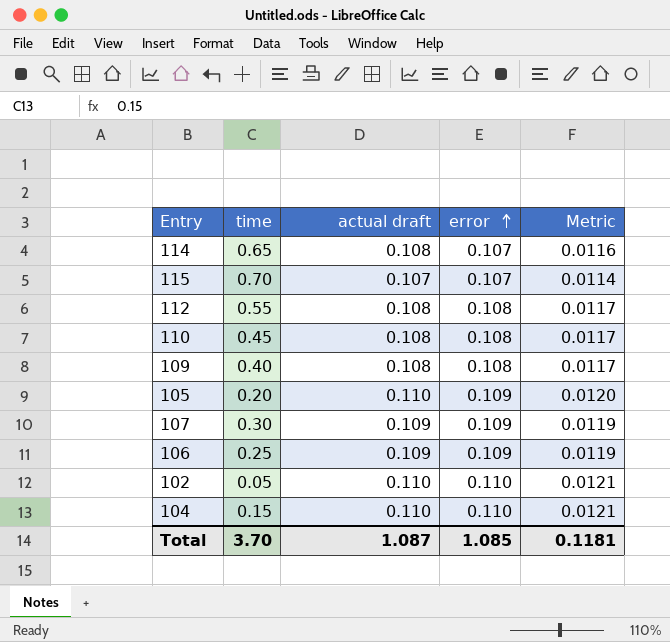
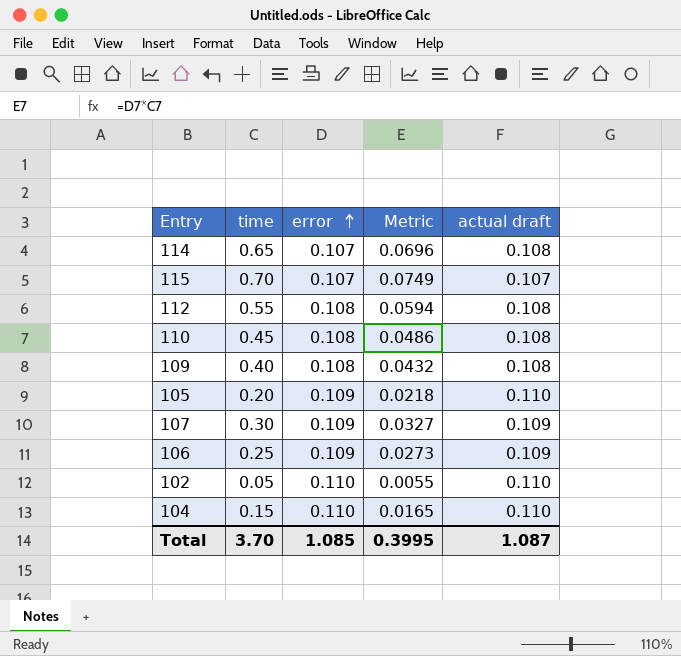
column Metric | formula: [actual draft] * [error] -> [time] * [error]
column actual draft | position: 3 -> 5
Total | Metric: 0.1181 -> 0.3995

